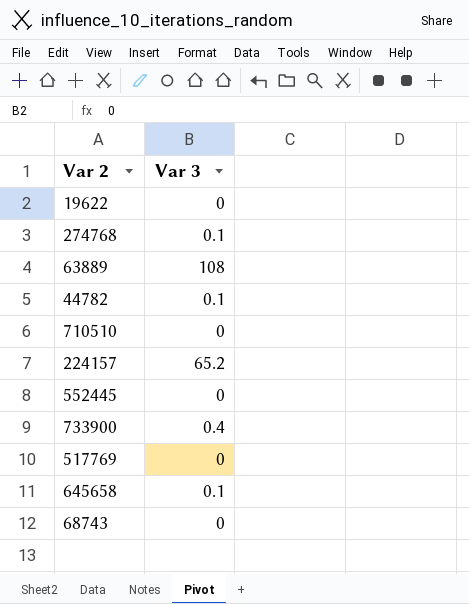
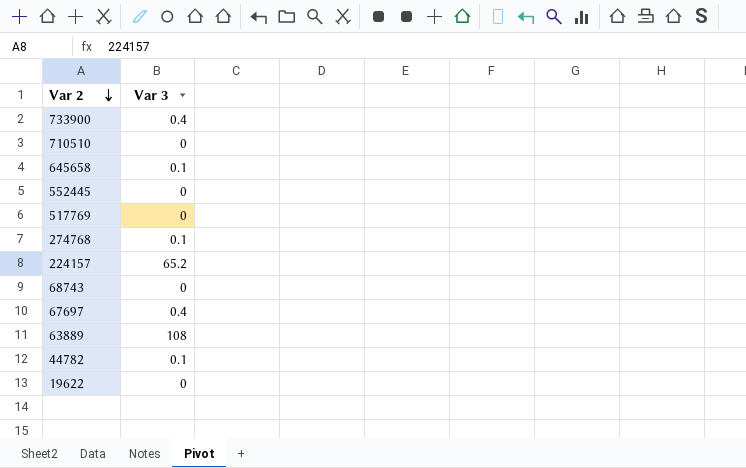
row order: none -> Var 2 descending
row 67697: none -> 0.4

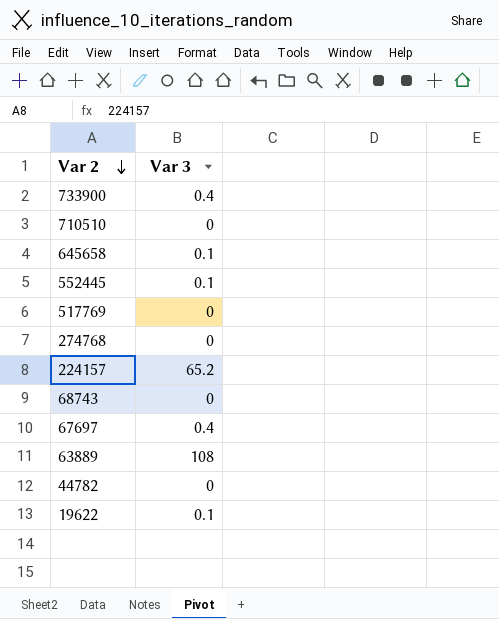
552445 | Var 3: 0 -> 0.1
274768 | Var 3: 0.1 -> 0
44782 | Var 3: 0.1 -> 0
19622 | Var 3: 0 -> 0.1

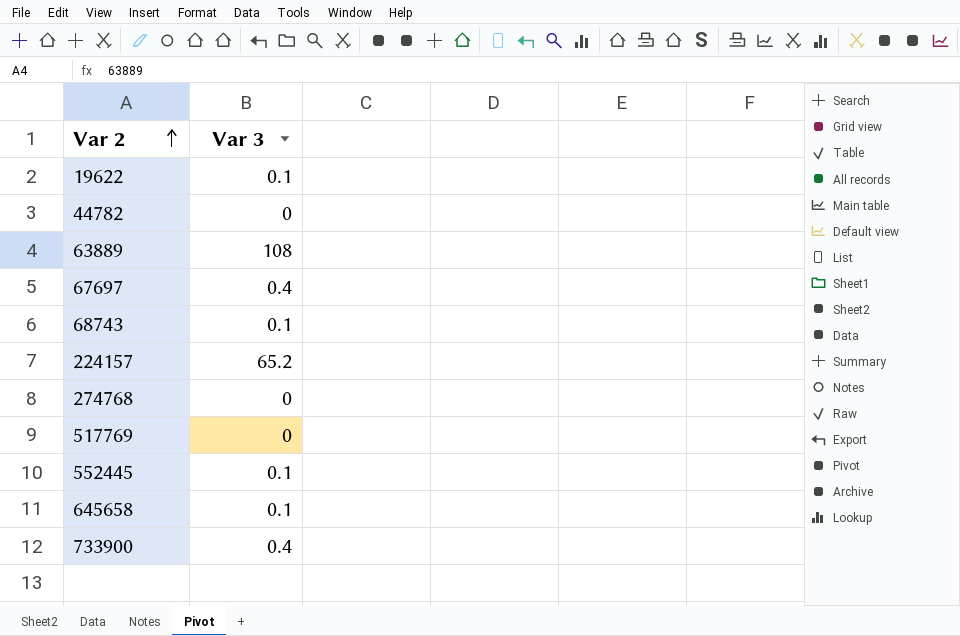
row order: Var 2 descending -> Var 2 ascending
row 710510: 0 -> none
68743 | Var 3: 0 -> 0.1

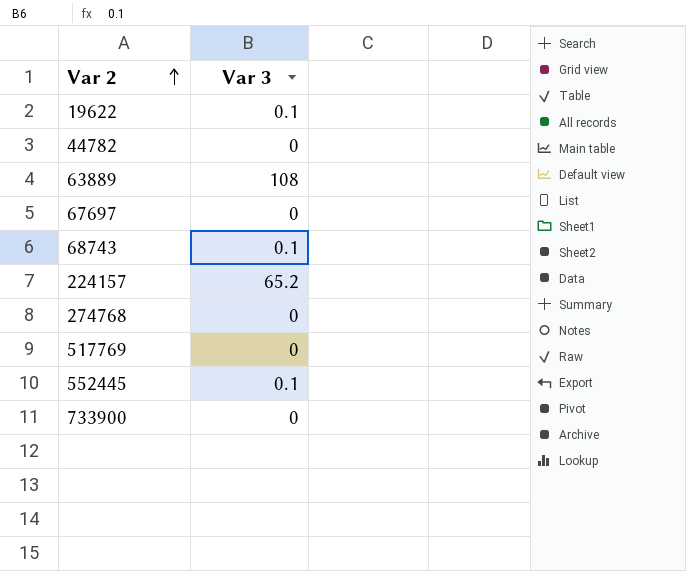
row 645658: 0.1 -> none
67697 | Var 3: 0.4 -> 0
733900 | Var 3: 0.4 -> 0

